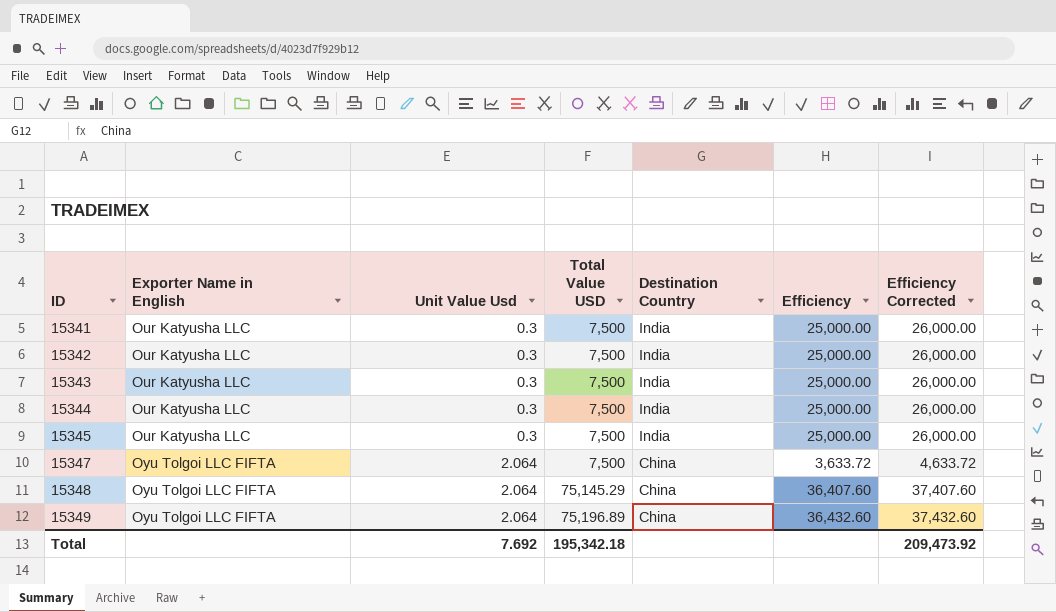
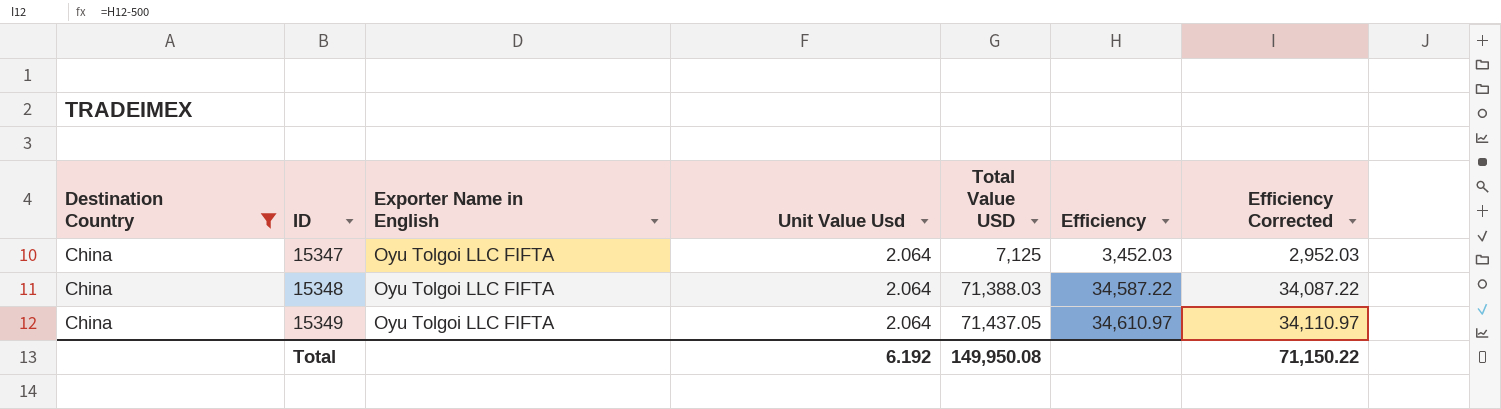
filter: none -> Destination Country = China
column Destination Country | position: 5 -> 1
column Efficiency Corrected | formula: [Efficiency] + 1000 -> [Efficiency] - 500
15347 | Total Value USD: 7,500 -> 7,125
15347 | Efficiency: 3,633.72 -> 3,452.03
15348 | Total Value USD: 75,145.29 -> 71,388.03
15348 | Efficiency: 36,407.60 -> 34,587.22
15349 | Total Value USD: 75,196.89 -> 71,437.05
15349 | Efficiency: 36,432.60 -> 34,610.97
Total | Unit Value Usd: 7.692 -> 6.192
Total | Total Value USD: 195,342.18 -> 149,950.08
Total | Efficiency Corrected: 209,473.92 -> 71,150.22

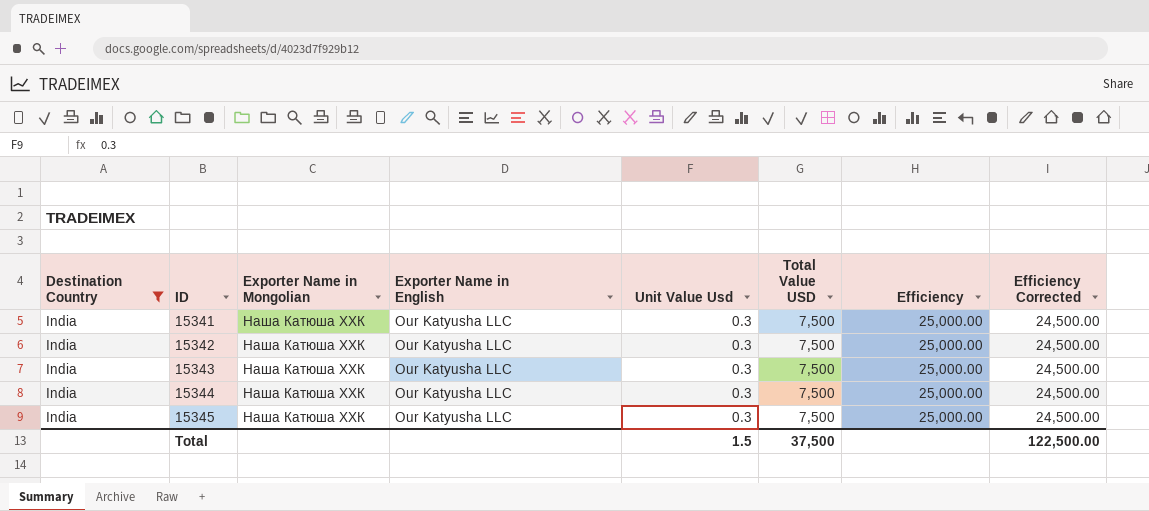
filter: Destination Country = China -> Destination Country = India
column Exporter Name in Mongolian | position: none -> 3
Total | Unit Value Usd: 6.192 -> 1.5
Total | Total Value USD: 149,950.08 -> 37,500
Total | Efficiency Corrected: 71,150.22 -> 122,500.00

